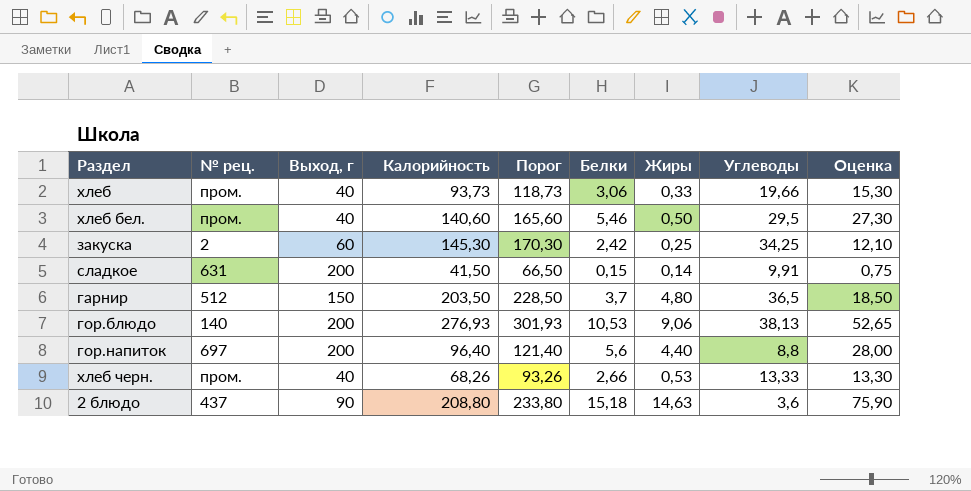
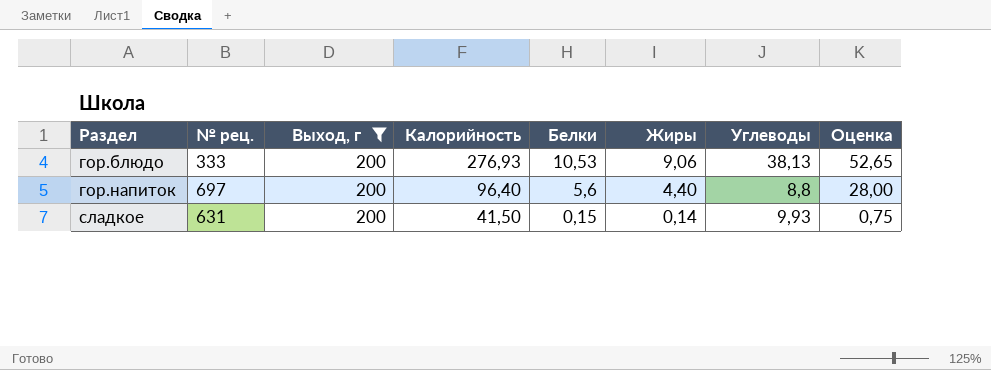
filter: none -> Выход, г = 200
row order: none -> Раздел ascending
column Порог | formula: [Калорийность] + 25 -> none
гор.блюдо | № рец.: 140 -> 333
сладкое | Углеводы: 9,91 -> 9,93

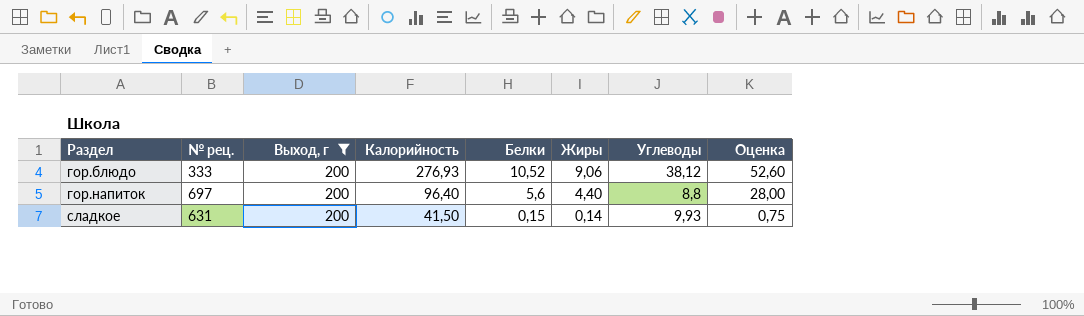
гор.блюдо | Белки: 10,53 -> 10,52
гор.блюдо | Углеводы: 38,13 -> 38,12
гор.блюдо | Оценка: 52,65 -> 52,60

